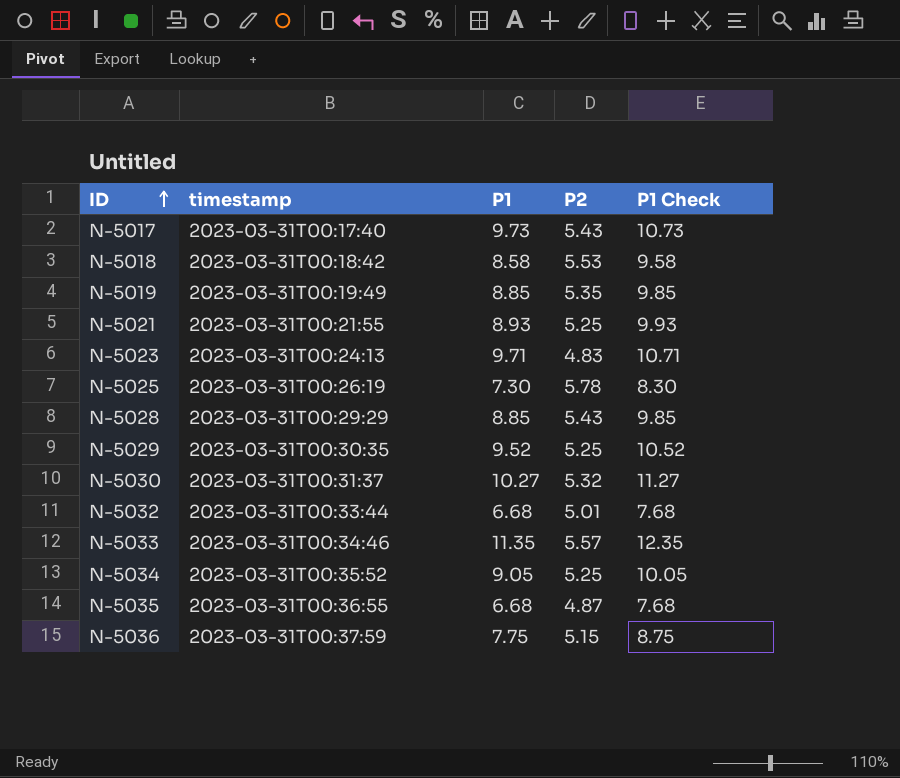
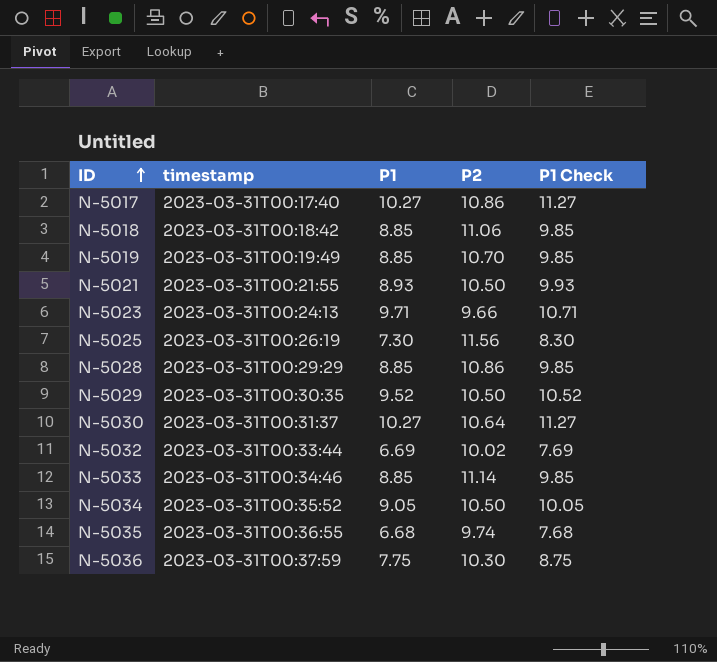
N-5017 | P1: 9.73 -> 10.27
N-5017 | P2: 5.43 -> 10.86
N-5017 | P1 Check: 10.73 -> 11.27
N-5018 | P1: 8.58 -> 8.85
N-5018 | P2: 5.53 -> 11.06
N-5018 | P1 Check: 9.58 -> 9.85
N-5019 | P2: 5.35 -> 10.70
N-5021 | P2: 5.25 -> 10.50
N-5023 | P2: 4.83 -> 9.66
N-5025 | P2: 5.78 -> 11.56
N-5028 | P2: 5.43 -> 10.86
N-5029 | P2: 5.25 -> 10.50
N-5030 | P2: 5.32 -> 10.64
N-5032 | P1: 6.68 -> 6.69
N-5032 | P2: 5.01 -> 10.02
N-5032 | P1 Check: 7.68 -> 7.69
N-5033 | P1: 11.35 -> 8.85
N-5033 | P2: 5.57 -> 11.14
N-5033 | P1 Check: 12.35 -> 9.85
N-5034 | P2: 5.25 -> 10.50
N-5035 | P2: 4.87 -> 9.74
N-5036 | P2: 5.15 -> 10.30

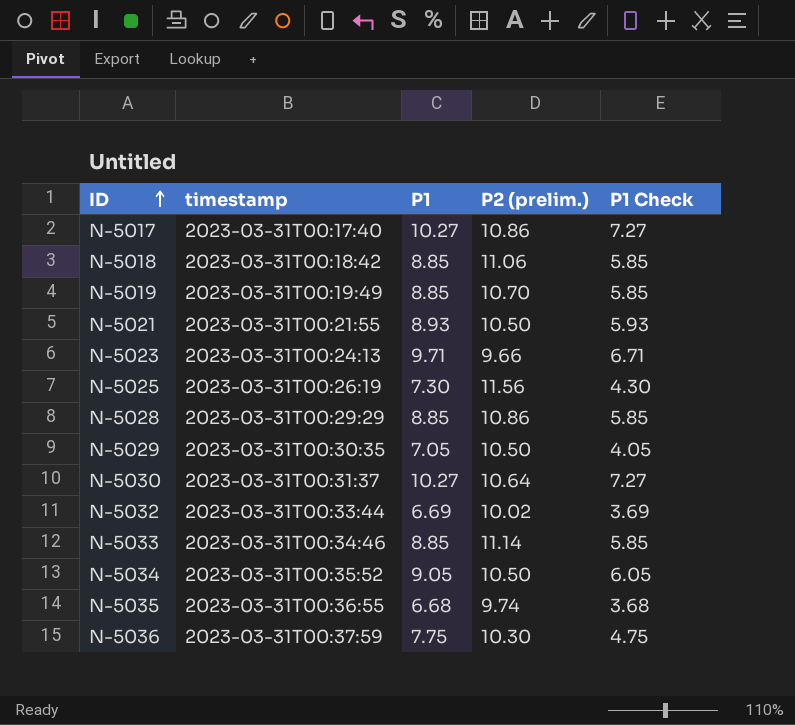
column name: P2 -> P2 (prelim.)
column P1 Check | formula: [P1] + 1 -> [P1] - 3
N-5029 | P1: 9.52 -> 7.05

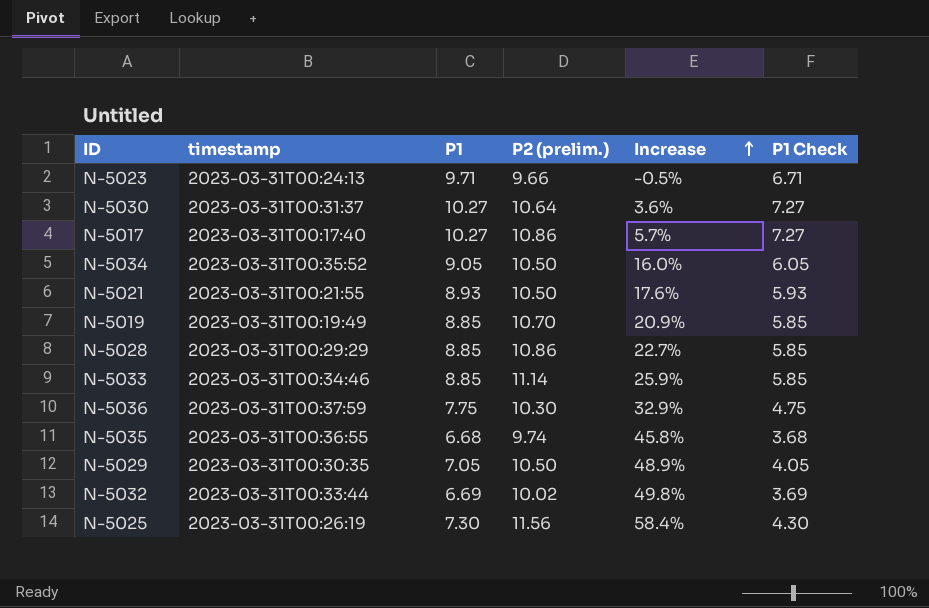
row order: ID ascending -> Increase ascending
column Increase | formula: none -> ([P2 (prelim.)] - [P1]) / [P1]
row N-5018: 2023-03-31T00:18:42 | 8.85 | 11.06 | 5.85 -> none

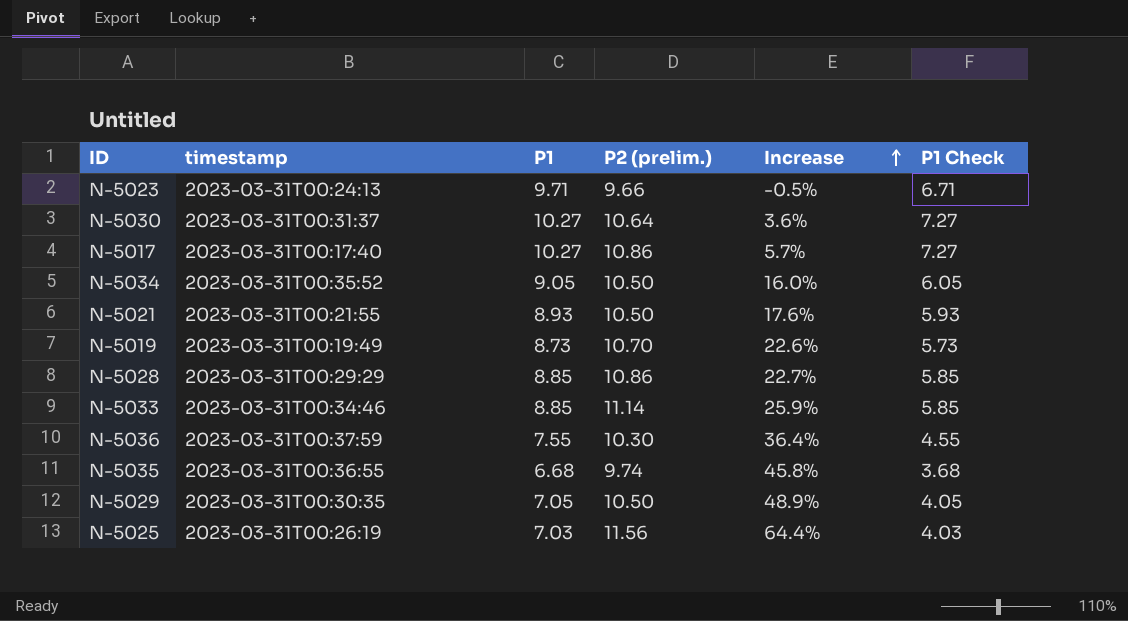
row N-5032: 2023-03-31T00:33:44 | 6.69 | 10.02 | 49.8% | 3.69 -> none
N-5019 | P1: 8.85 -> 8.73
N-5019 | Increase: 20.9% -> 22.6%
N-5019 | P1 Check: 5.85 -> 5.73
N-5036 | P1: 7.75 -> 7.55
N-5036 | Increase: 32.9% -> 36.4%
N-5036 | P1 Check: 4.75 -> 4.55
N-5025 | P1: 7.30 -> 7.03
N-5025 | Increase: 58.4% -> 64.4%
N-5025 | P1 Check: 4.30 -> 4.03

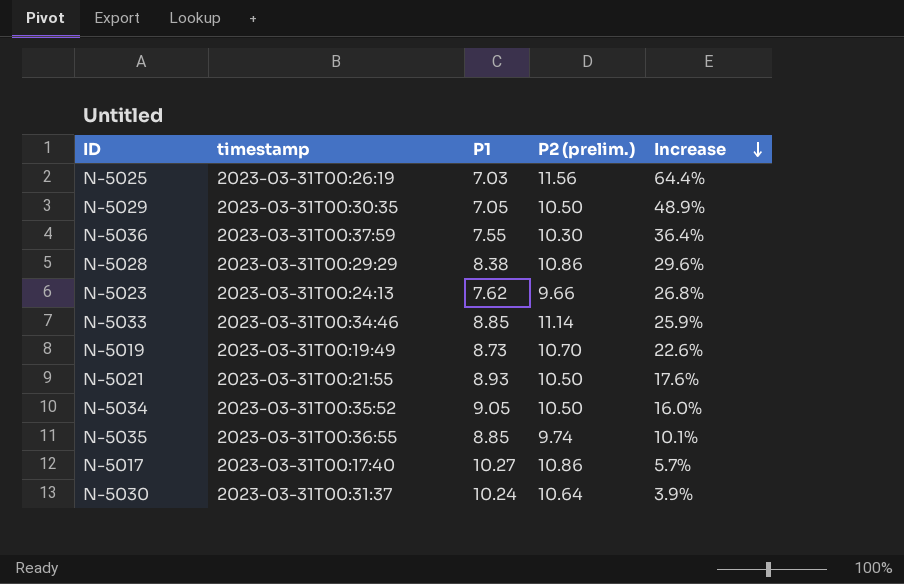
row order: Increase ascending -> Increase descending
column P1 Check | formula: [P1] - 3 -> none
N-5028 | P1: 8.85 -> 8.38
N-5028 | Increase: 22.7% -> 29.6%
N-5023 | P1: 9.71 -> 7.62
N-5023 | Increase: -0.5% -> 26.8%
N-5035 | P1: 6.68 -> 8.85
N-5035 | Increase: 45.8% -> 10.1%
N-5030 | P1: 10.27 -> 10.24
N-5030 | Increase: 3.6% -> 3.9%

